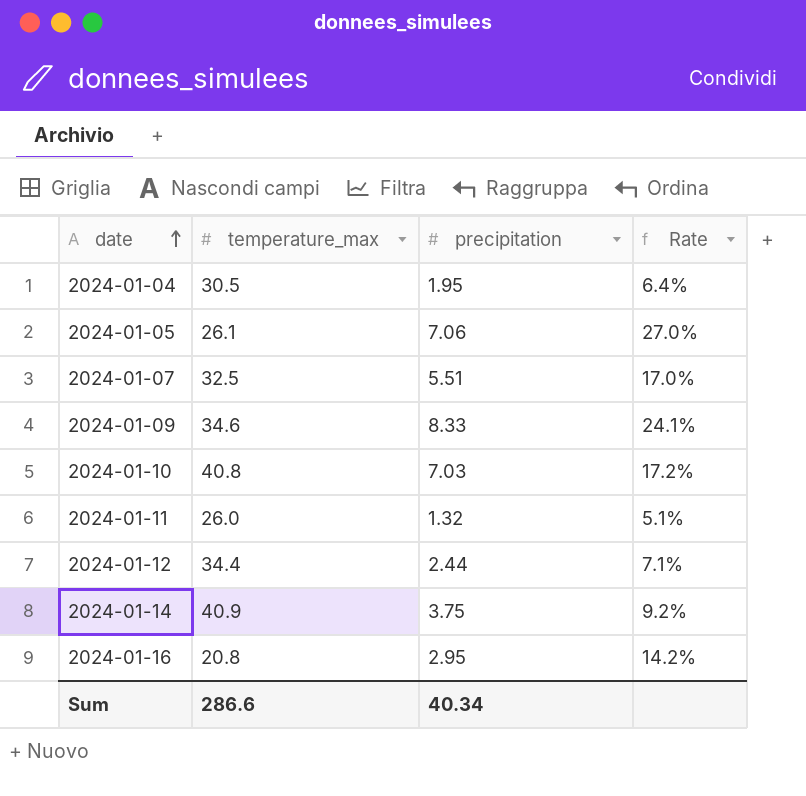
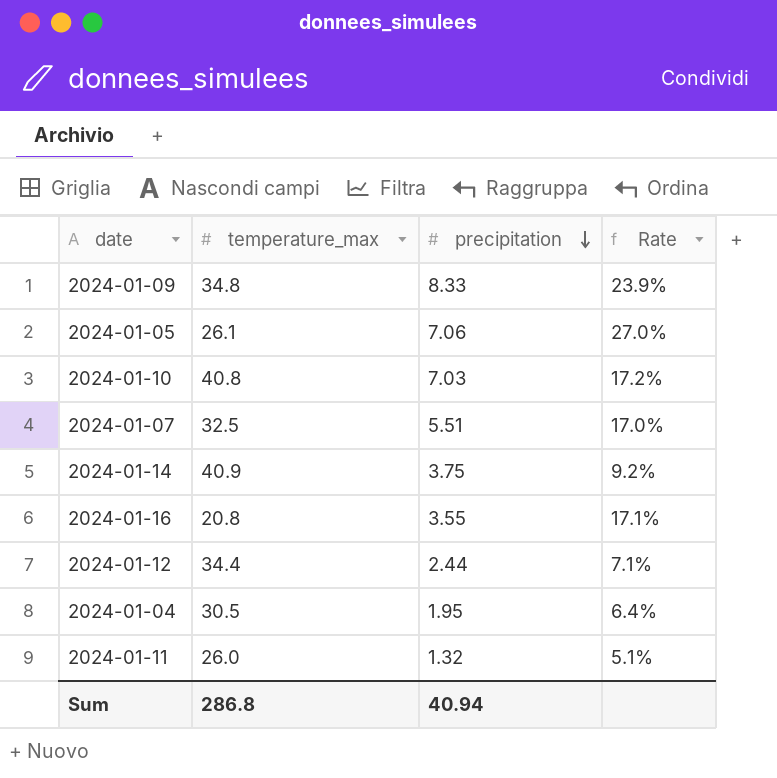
row order: date ascending -> precipitation descending
2024-01-09 | temperature_max: 34.6 -> 34.8
2024-01-09 | Rate: 24.1% -> 23.9%
2024-01-16 | precipitation: 2.95 -> 3.55
2024-01-16 | Rate: 14.2% -> 17.1%
Sum | temperature_max: 286.6 -> 286.8
Sum | precipitation: 40.34 -> 40.94

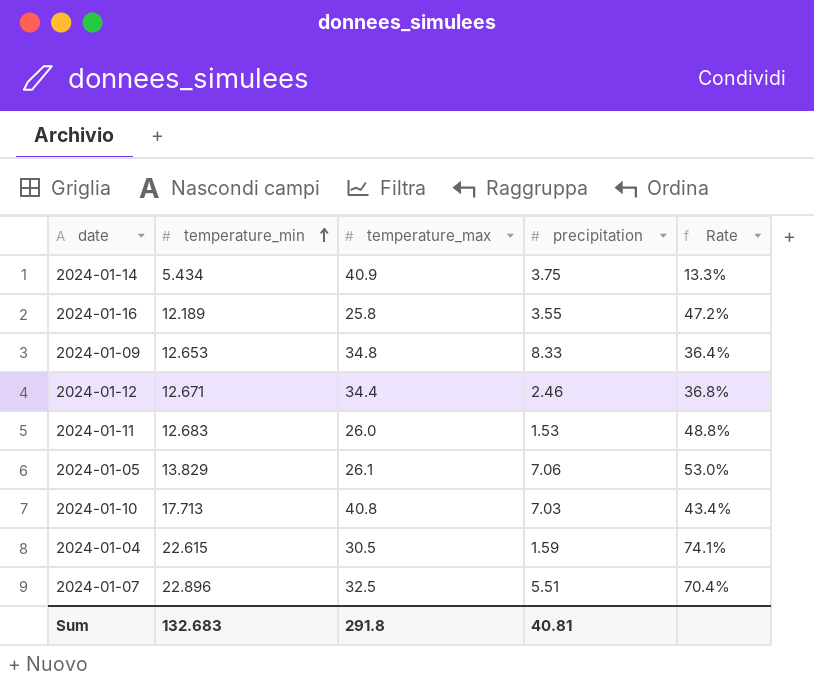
row order: precipitation descending -> temperature_min ascending
column temperature_min | position: none -> 2
column Rate | formula: [precipitation] / [temperature_max] -> [temperature_min] / [temperature_max]
2024-01-16 | temperature_max: 20.8 -> 25.8
2024-01-12 | precipitation: 2.44 -> 2.46
2024-01-11 | precipitation: 1.32 -> 1.53
2024-01-04 | precipitation: 1.95 -> 1.59
Sum | temperature_max: 286.8 -> 291.8
Sum | precipitation: 40.94 -> 40.81

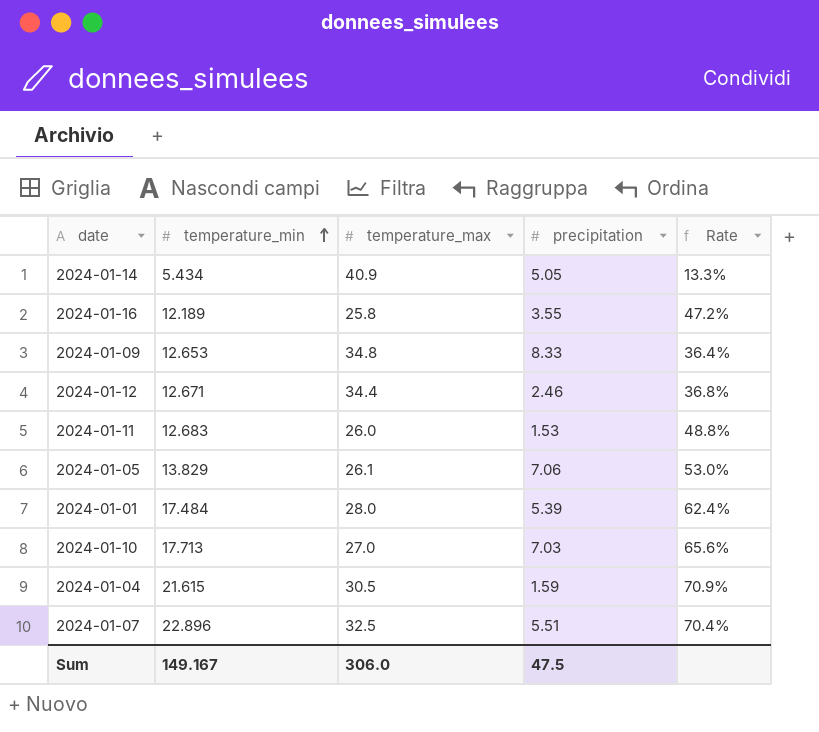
2024-01-14 | precipitation: 3.75 -> 5.05
row 2024-01-01: none -> 17.484 | 28.0 | 5.39 | 62.4%
2024-01-10 | temperature_max: 40.8 -> 27.0
2024-01-10 | Rate: 43.4% -> 65.6%
2024-01-04 | temperature_min: 22.615 -> 21.615
2024-01-04 | Rate: 74.1% -> 70.9%
Sum | temperature_min: 132.683 -> 149.167
Sum | temperature_max: 291.8 -> 306.0
Sum | precipitation: 40.81 -> 47.5

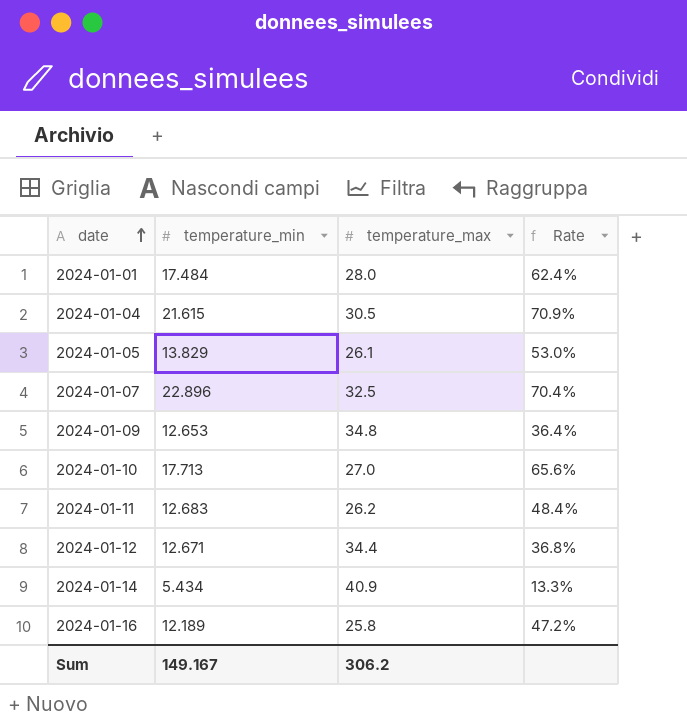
row order: temperature_min ascending -> date ascending
column precipitation | position: 4 -> none
2024-01-11 | temperature_max: 26.0 -> 26.2
2024-01-11 | Rate: 48.8% -> 48.4%
Sum | temperature_max: 306.0 -> 306.2

